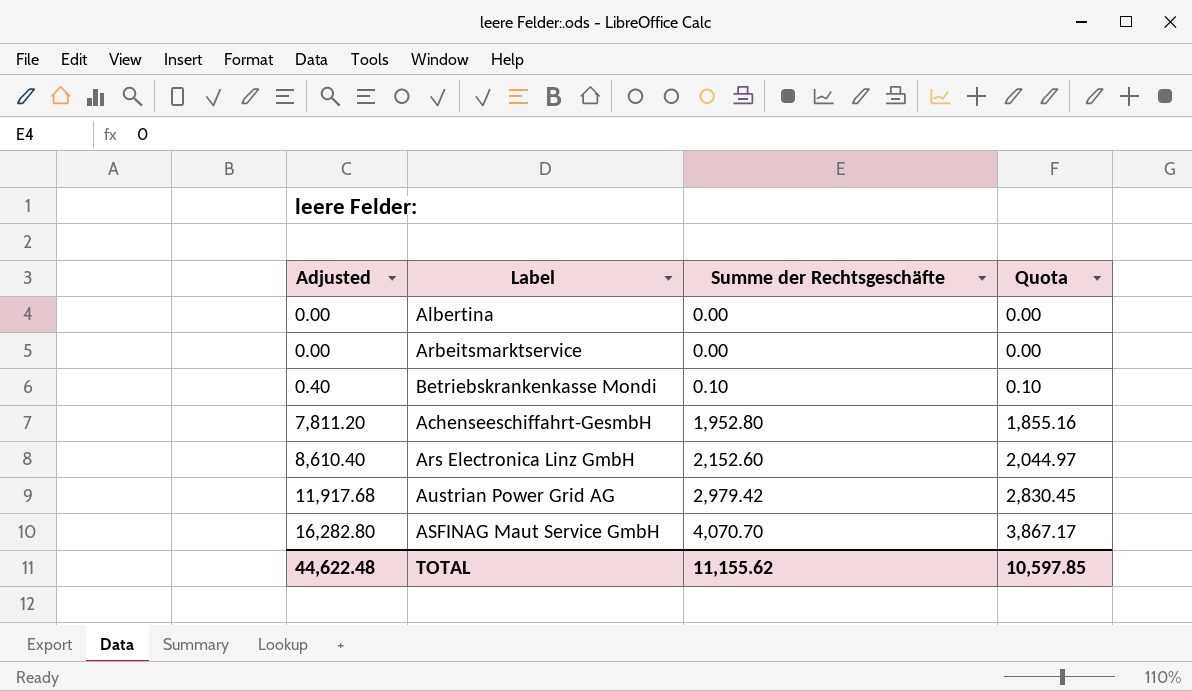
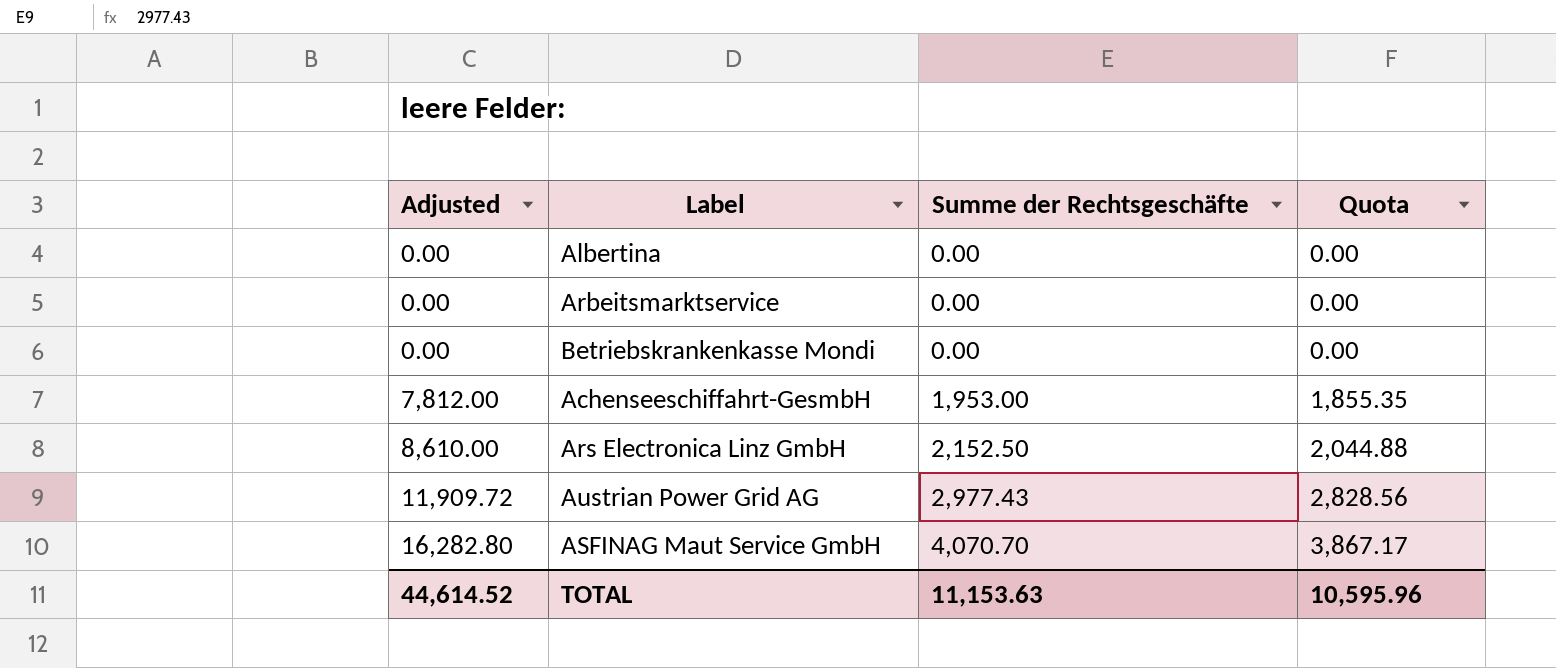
Betriebskrankenkasse Mondi | Adjusted: 0.40 -> 0.00
Betriebskrankenkasse Mondi | Summe der Rechtsgeschäfte: 0.10 -> 0.00
Betriebskrankenkasse Mondi | Quota: 0.10 -> 0.00
Achenseeschiffahrt-GesmbH | Adjusted: 7,811.20 -> 7,812.00
Achenseeschiffahrt-GesmbH | Summe der Rechtsgeschäfte: 1,952.80 -> 1,953.00
Achenseeschiffahrt-GesmbH | Quota: 1,855.16 -> 1,855.35
Ars Electronica Linz GmbH | Adjusted: 8,610.40 -> 8,610.00
Ars Electronica Linz GmbH | Summe der Rechtsgeschäfte: 2,152.60 -> 2,152.50
Ars Electronica Linz GmbH | Quota: 2,044.97 -> 2,044.88
Austrian Power Grid AG | Adjusted: 11,917.68 -> 11,909.72
Austrian Power Grid AG | Summe der Rechtsgeschäfte: 2,979.42 -> 2,977.43
Austrian Power Grid AG | Quota: 2,830.45 -> 2,828.56
TOTAL | Adjusted: 44,622.48 -> 44,614.52
TOTAL | Summe der Rechtsgeschäfte: 11,155.62 -> 11,153.63
TOTAL | Quota: 10,597.85 -> 10,595.96

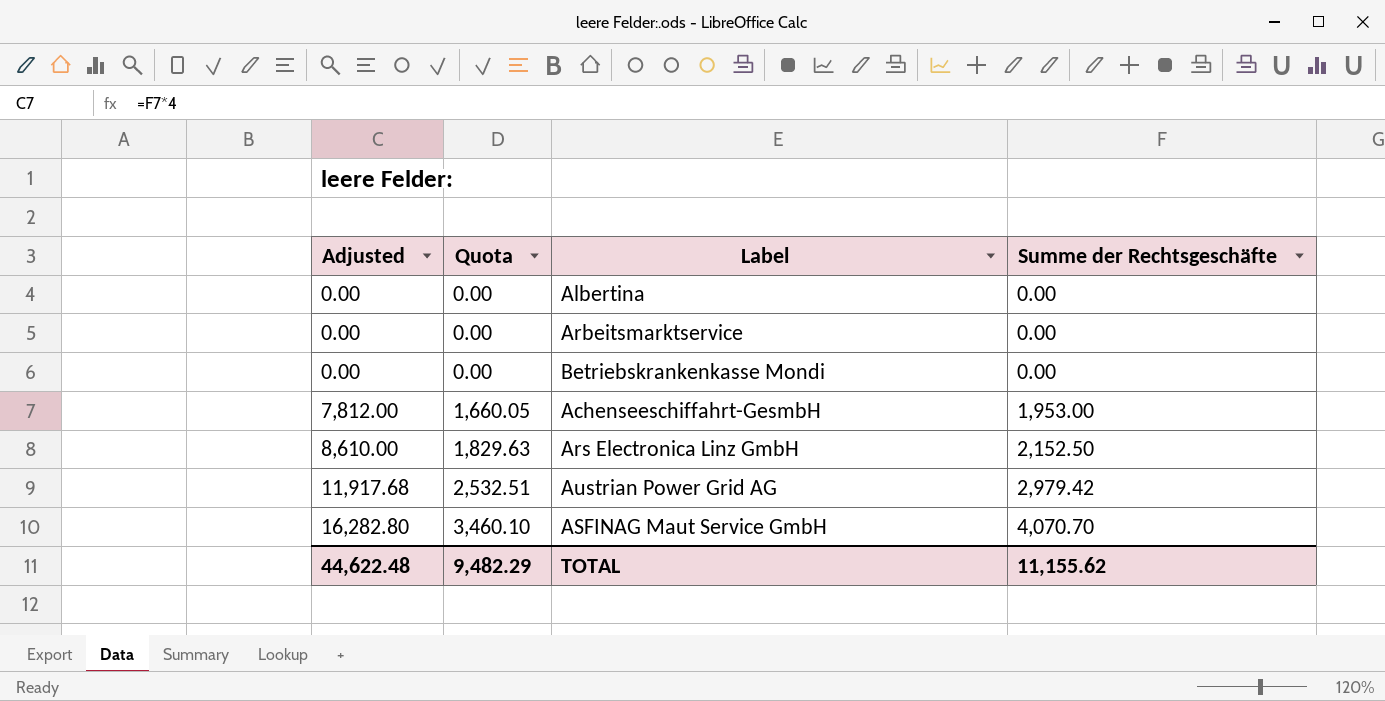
column Quota | formula: [Summe der Rechtsgeschäfte] * 0.95 -> [Summe der Rechtsgeschäfte] * 0.85
column Quota | position: 4 -> 2
Austrian Power Grid AG | Adjusted: 11,909.72 -> 11,917.68
Austrian Power Grid AG | Summe der Rechtsgeschäfte: 2,977.43 -> 2,979.42
TOTAL | Adjusted: 44,614.52 -> 44,622.48
TOTAL | Quota: 10,595.96 -> 9,482.29
TOTAL | Summe der Rechtsgeschäfte: 11,153.63 -> 11,155.62

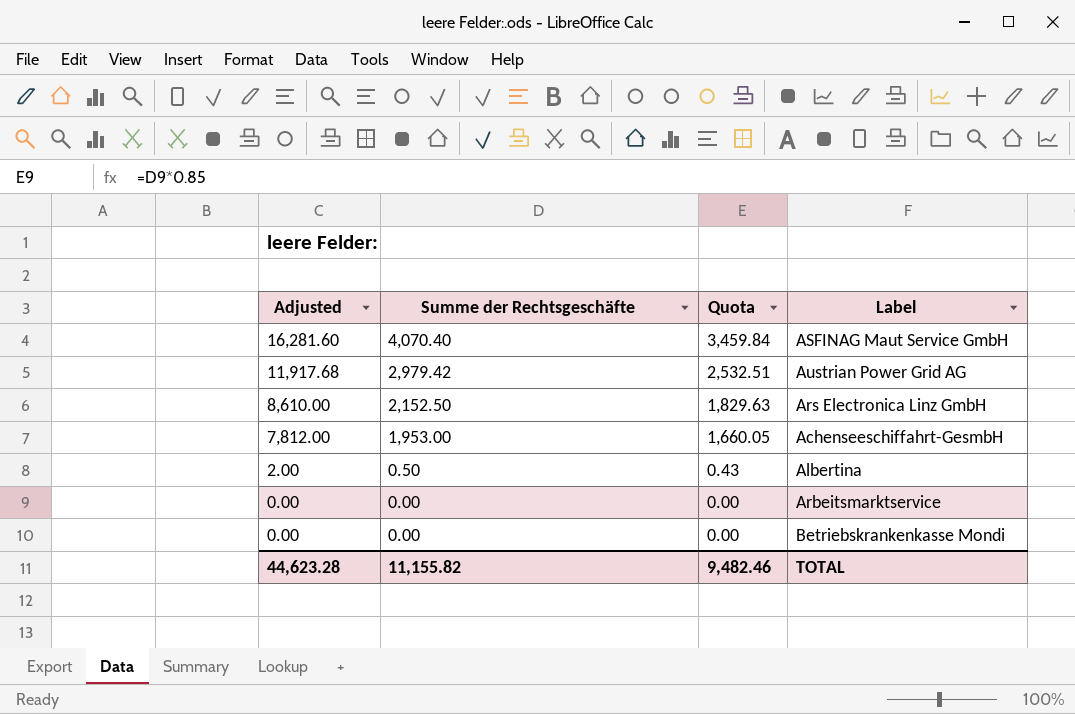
row order: Adjusted ascending -> Adjusted descending
column Summe der Rechtsgeschäfte | position: 4 -> 2
ASFINAG Maut Service GmbH | Adjusted: 16,282.80 -> 16,281.60
ASFINAG Maut Service GmbH | Summe der Rechtsgeschäfte: 4,070.70 -> 4,070.40
ASFINAG Maut Service GmbH | Quota: 3,460.10 -> 3,459.84
Albertina | Adjusted: 0.00 -> 2.00
Albertina | Summe der Rechtsgeschäfte: 0.00 -> 0.50
Albertina | Quota: 0.00 -> 0.43
TOTAL | Adjusted: 44,622.48 -> 44,623.28
TOTAL | Summe der Rechtsgeschäfte: 11,155.62 -> 11,155.82
TOTAL | Quota: 9,482.29 -> 9,482.46

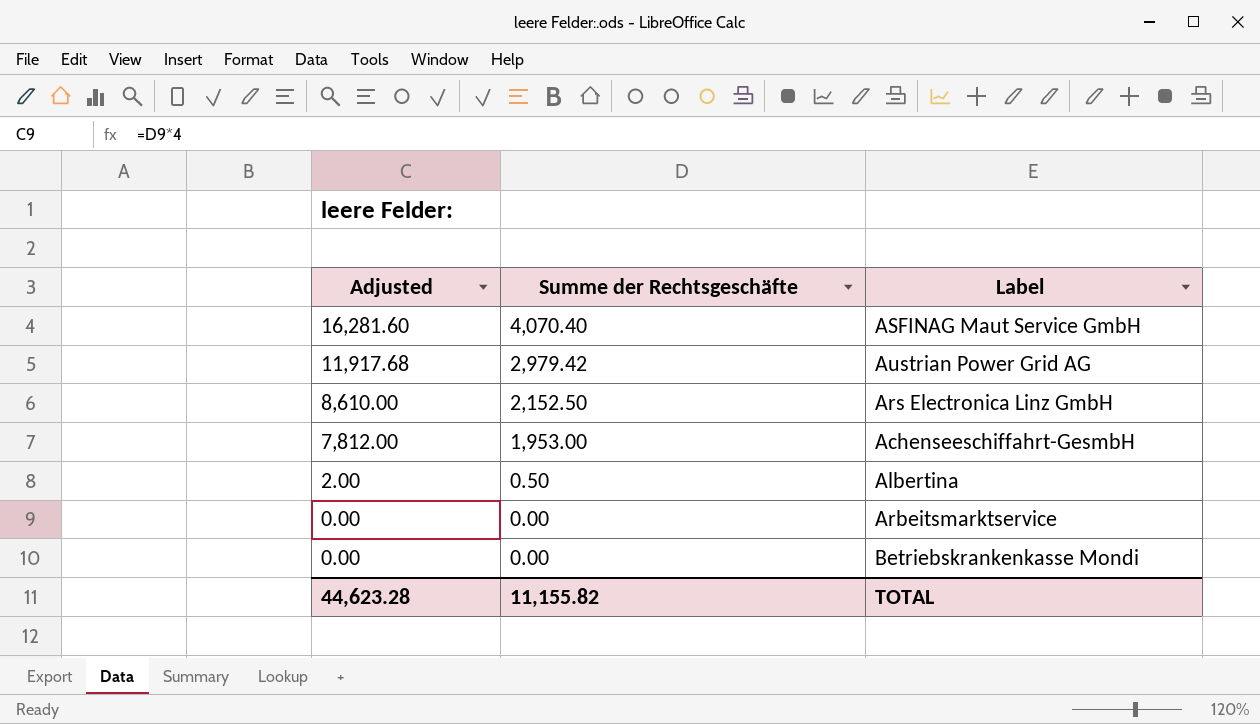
column Quota | formula: [Summe der Rechtsgeschäfte] * 0.85 -> none

